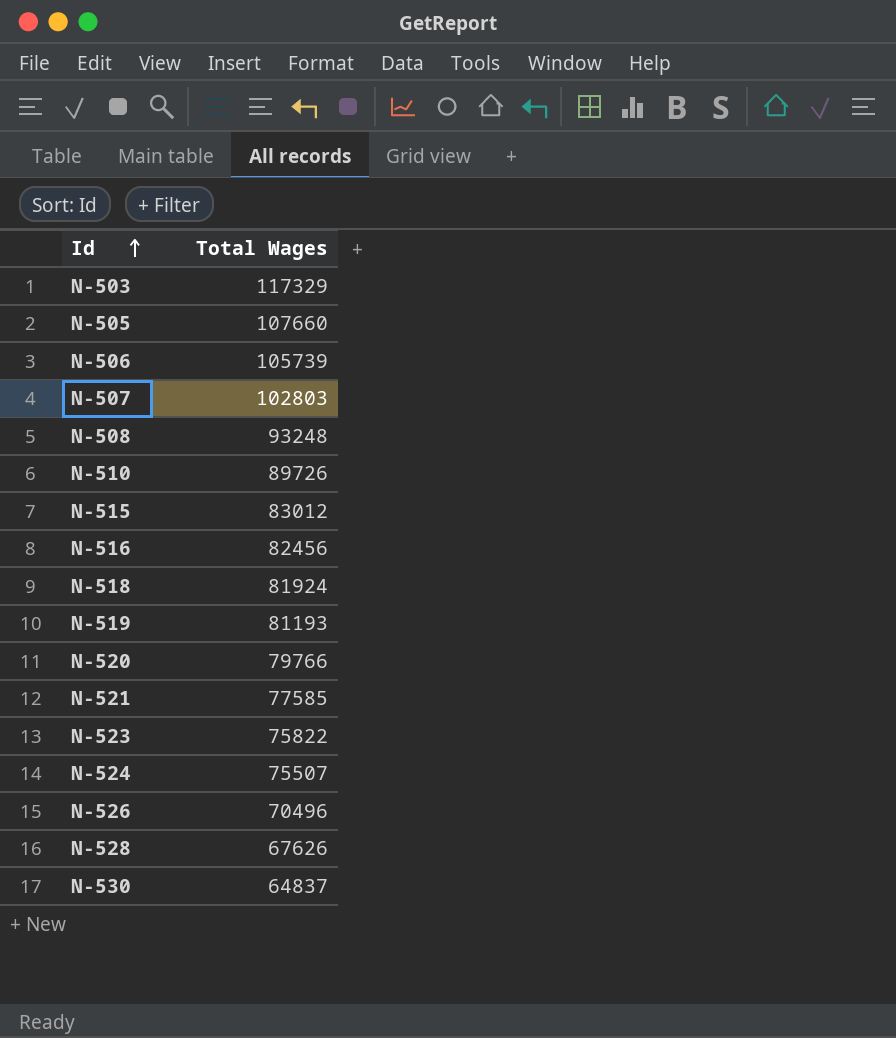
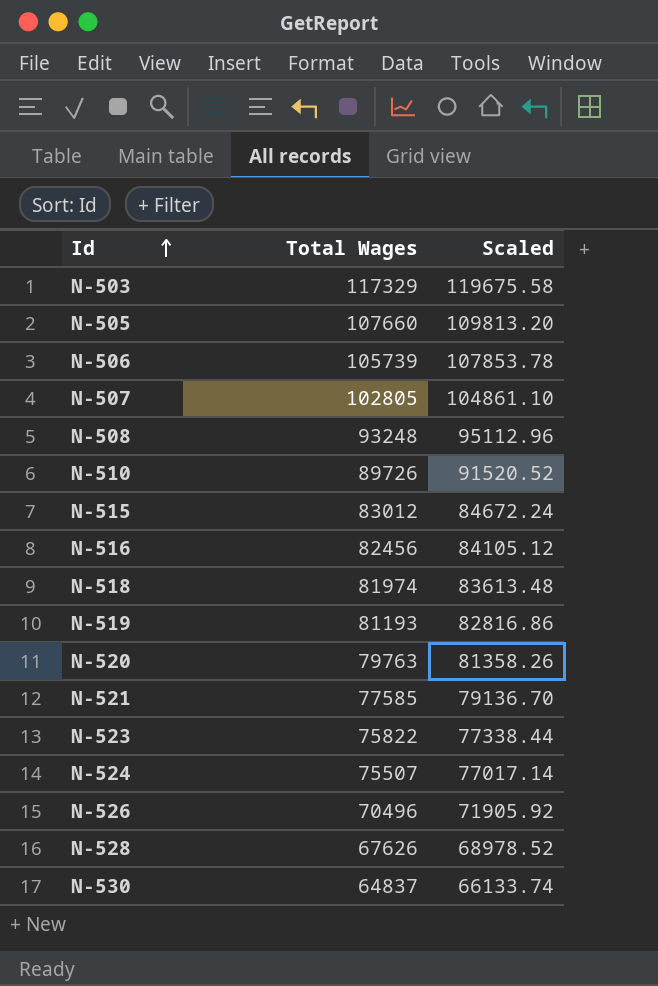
column Scaled | formula: none -> [Total Wages] * 1.02
N-507 | Total Wages: 102803 -> 102805
N-518 | Total Wages: 81924 -> 81974
N-520 | Total Wages: 79766 -> 79763

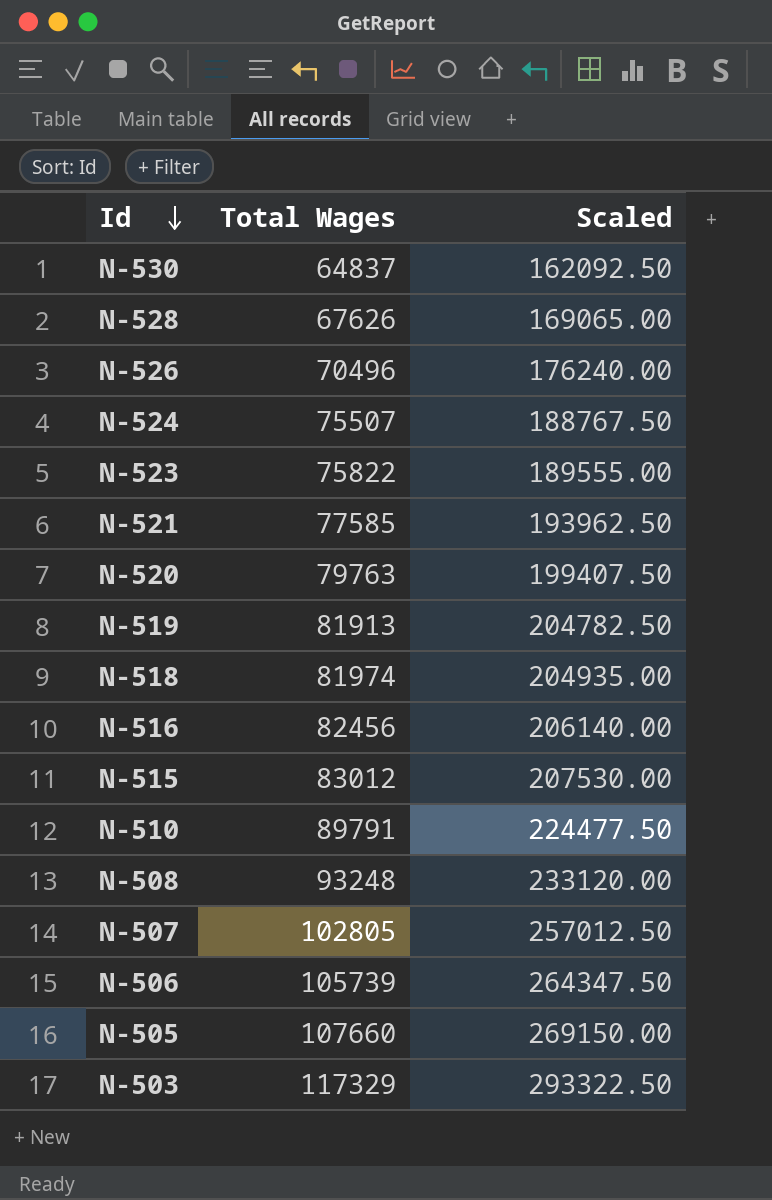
row order: Id ascending -> Id descending
column Scaled | formula: [Total Wages] * 1.02 -> [Total Wages] * 2.5
N-519 | Total Wages: 81193 -> 81913
N-510 | Total Wages: 89726 -> 89791

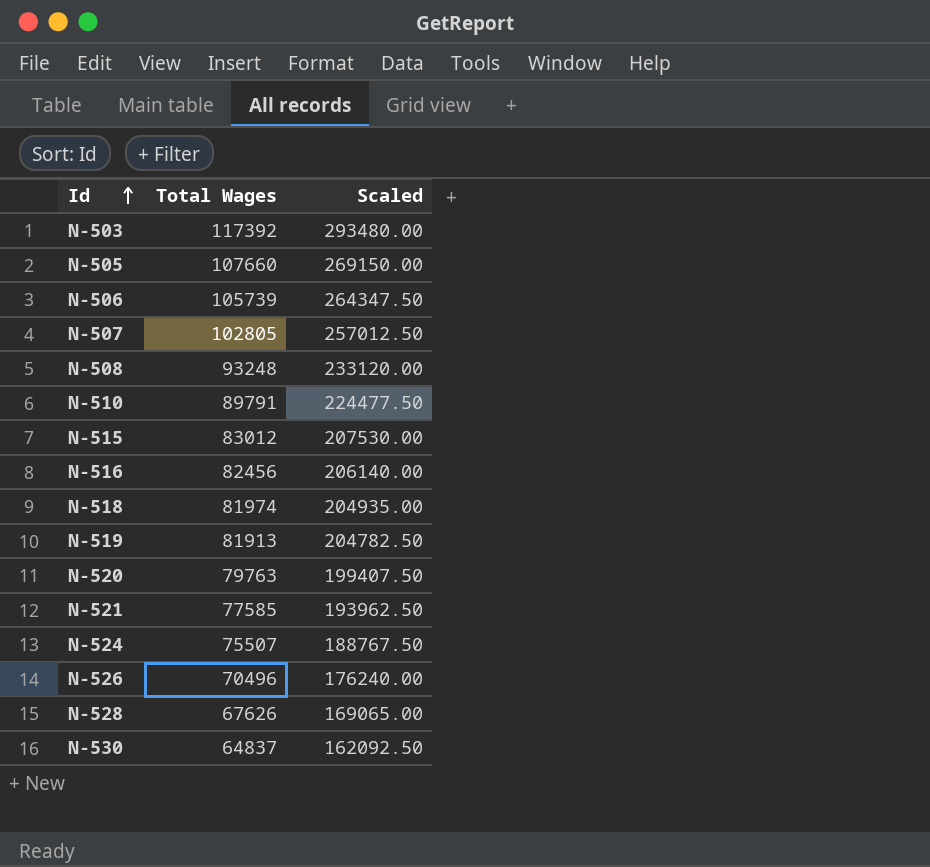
row order: Id descending -> Id ascending
row N-523: 75822 | 189555.00 -> none
N-503 | Total Wages: 117329 -> 117392
N-503 | Scaled: 293322.50 -> 293480.00

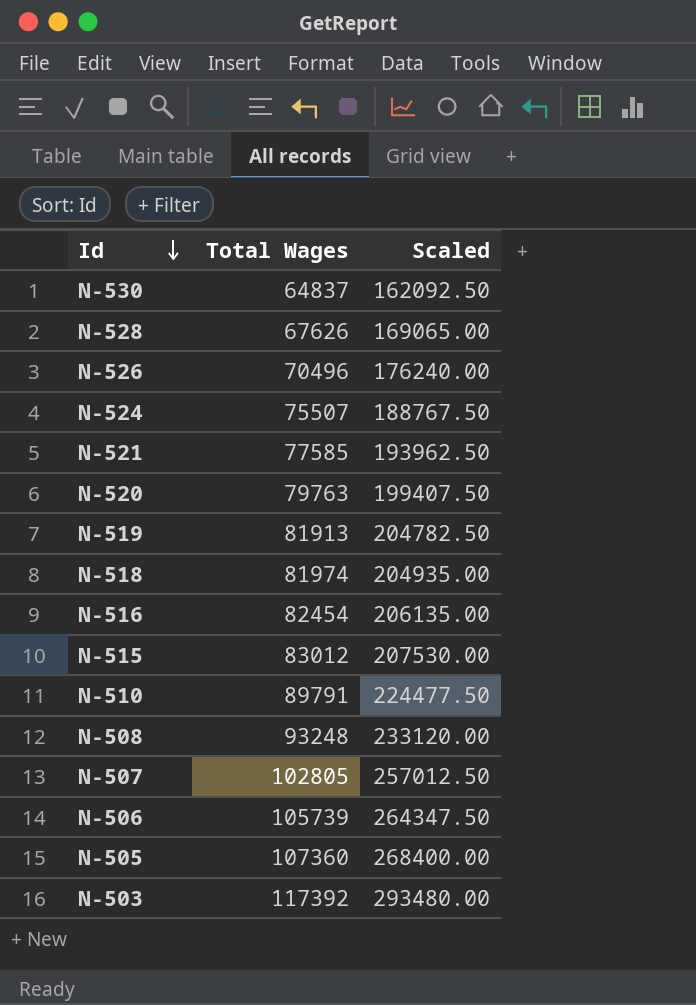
row order: Id ascending -> Id descending
N-516 | Total Wages: 82456 -> 82454
N-516 | Scaled: 206140.00 -> 206135.00
N-505 | Total Wages: 107660 -> 107360
N-505 | Scaled: 269150.00 -> 268400.00

